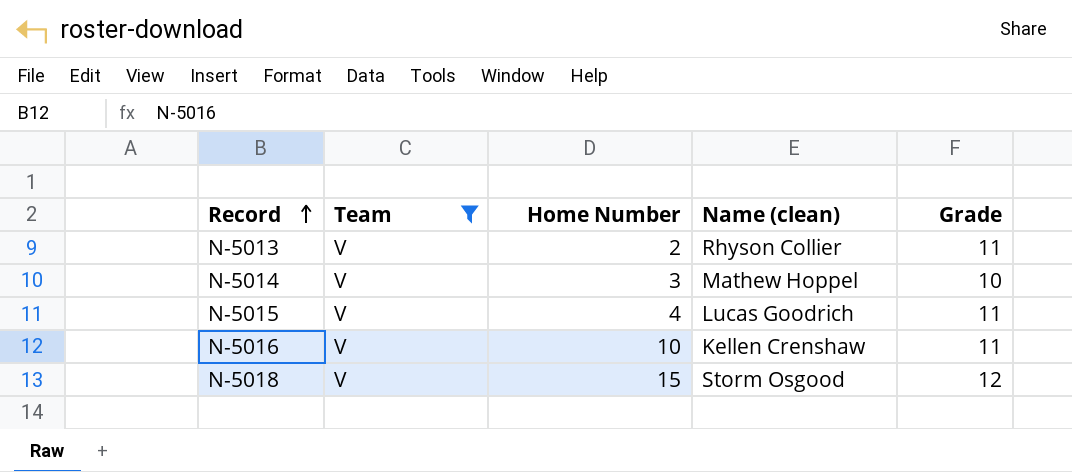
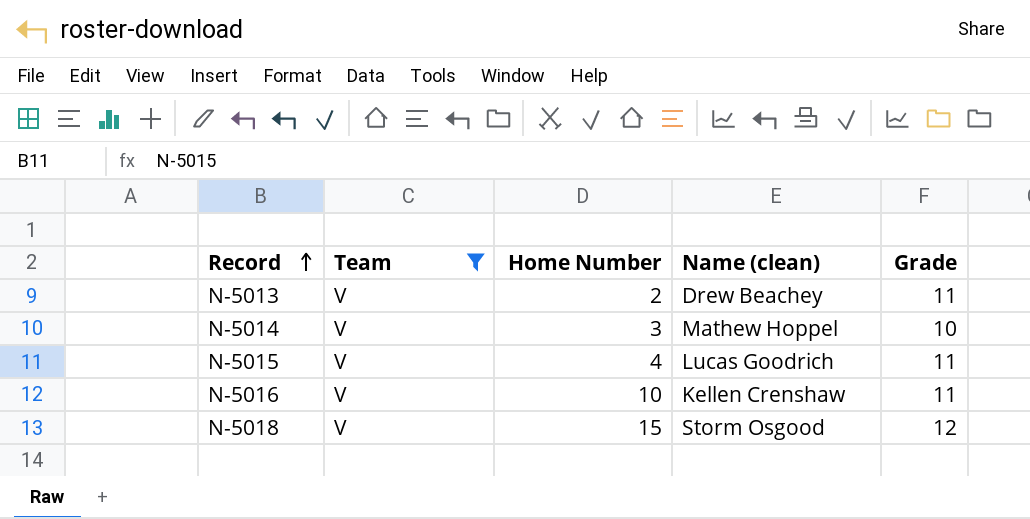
N-5013 | Name (clean): Rhyson Collier -> Drew Beachey

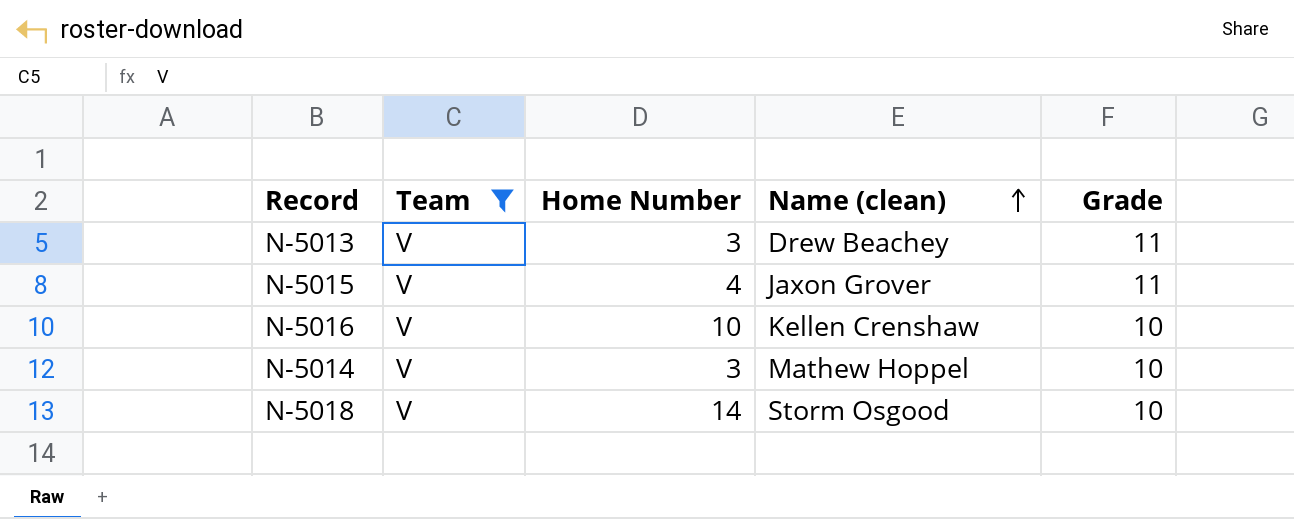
row order: Record ascending -> Name (clean) ascending
N-5013 | Home Number: 2 -> 3
N-5015 | Name (clean): Lucas Goodrich -> Jaxon Grover
N-5016 | Grade: 11 -> 10
N-5018 | Home Number: 15 -> 14
N-5018 | Grade: 12 -> 10

